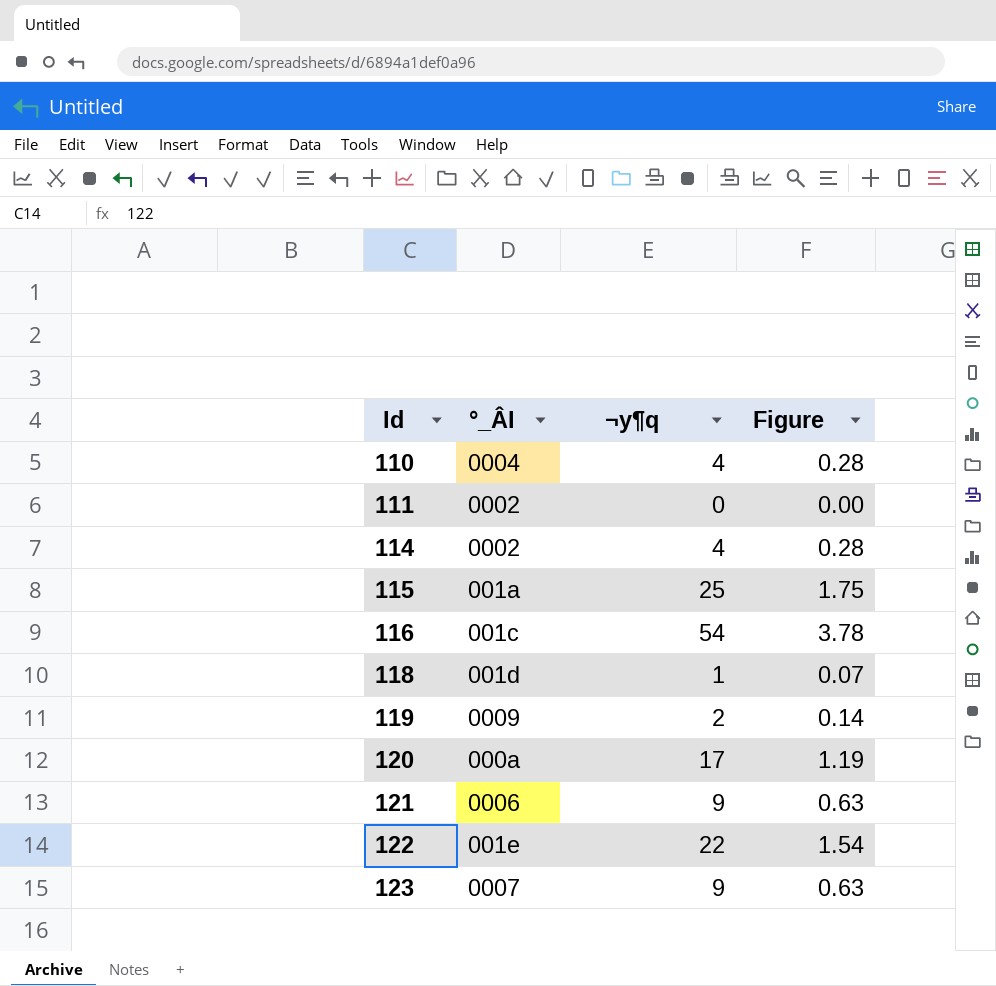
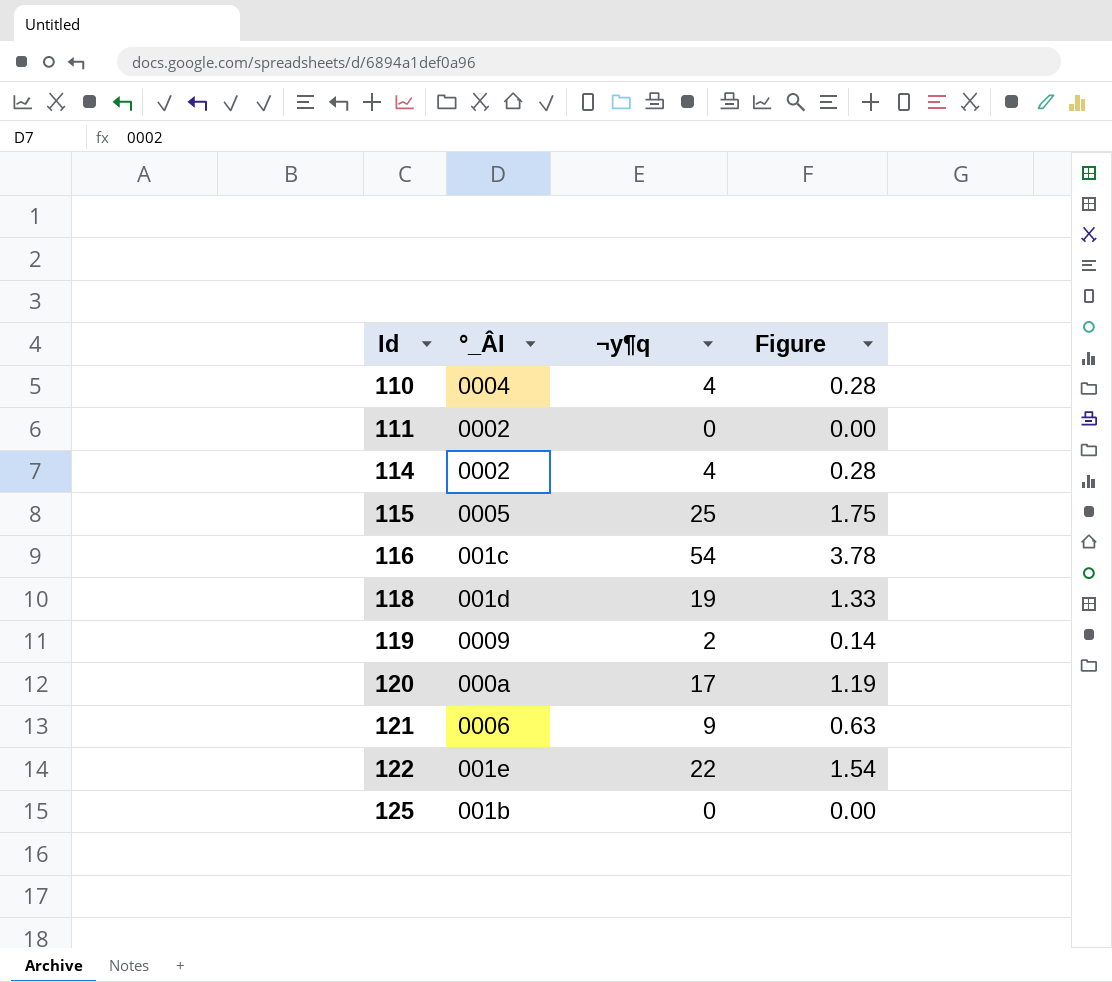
row 123: 0007 | 9 | 0.63 -> none
115 | °_ÂI: 001a -> 0005
118 | ¬y¶q: 1 -> 19
118 | Figure: 0.07 -> 1.33
row 125: none -> 001b | 0 | 0.00

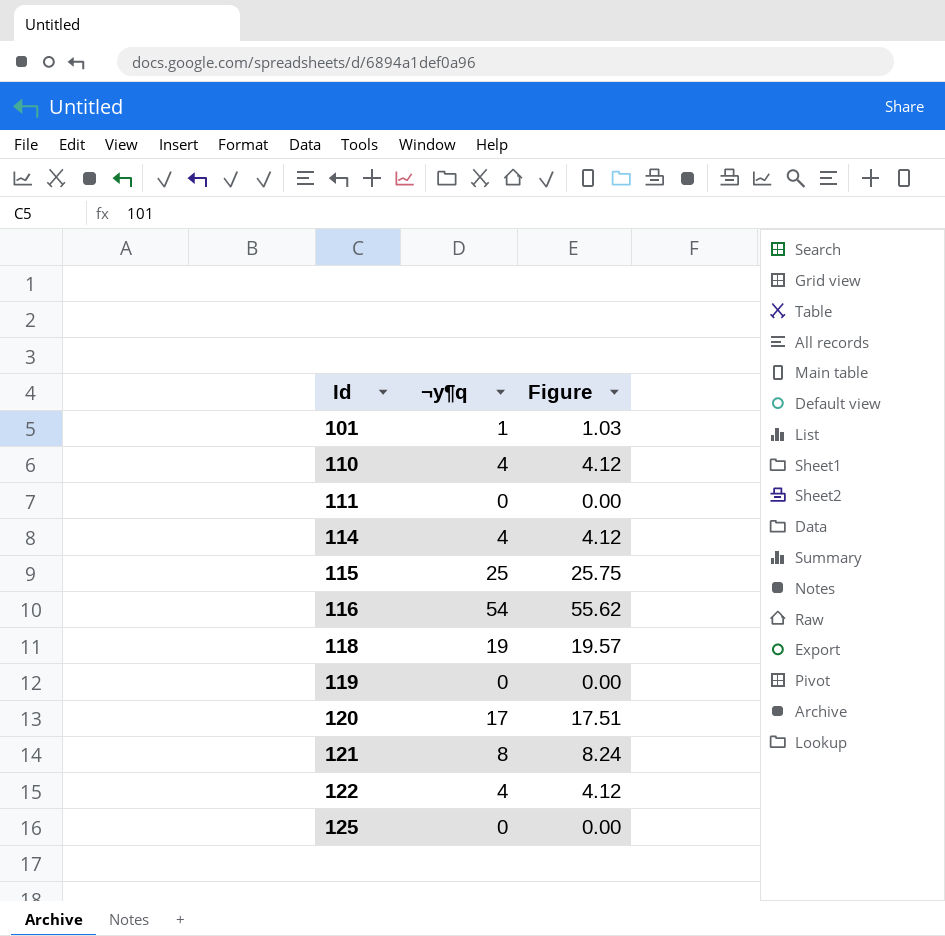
column °_ÂI | position: 2 -> none
column Figure | formula: [¬y¶q] * 0.07 -> [¬y¶q] * 1.03
row 101: none -> 1 | 1.03
119 | ¬y¶q: 2 -> 0
121 | ¬y¶q: 9 -> 8
122 | ¬y¶q: 22 -> 4

